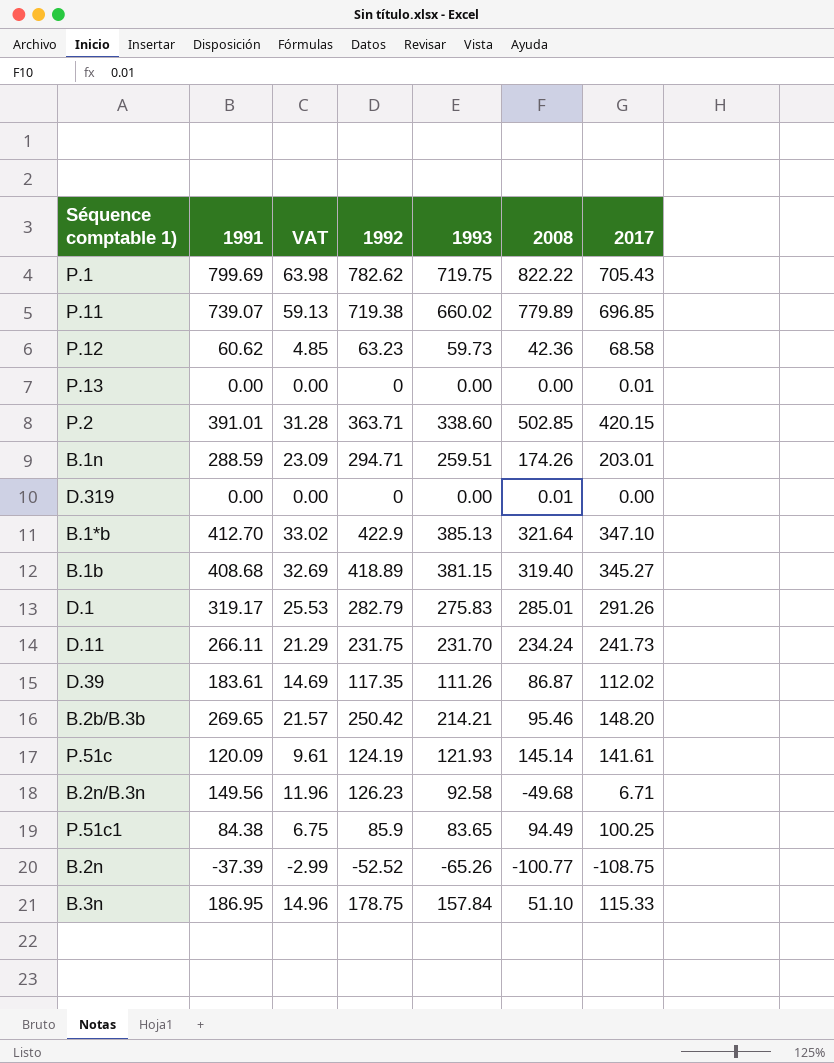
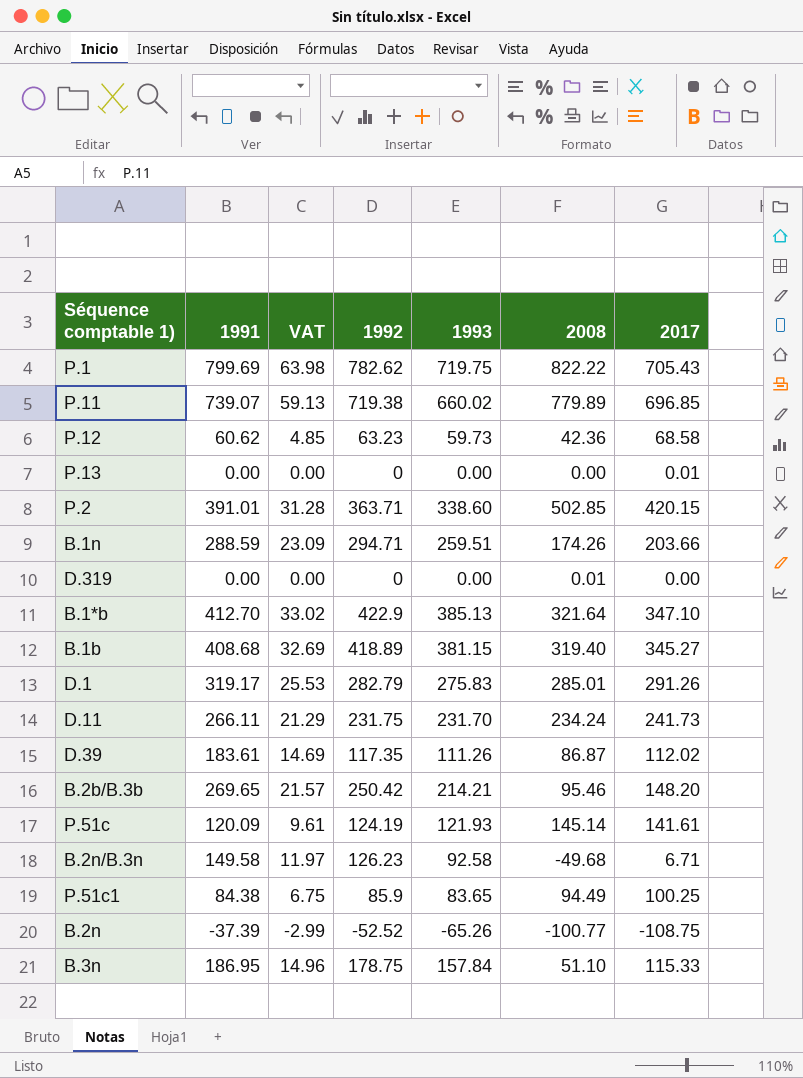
B.1n | 2017: 203.01 -> 203.66
B.2n/B.3n | 1991: 149.56 -> 149.58
B.2n/B.3n | VAT: 11.96 -> 11.97

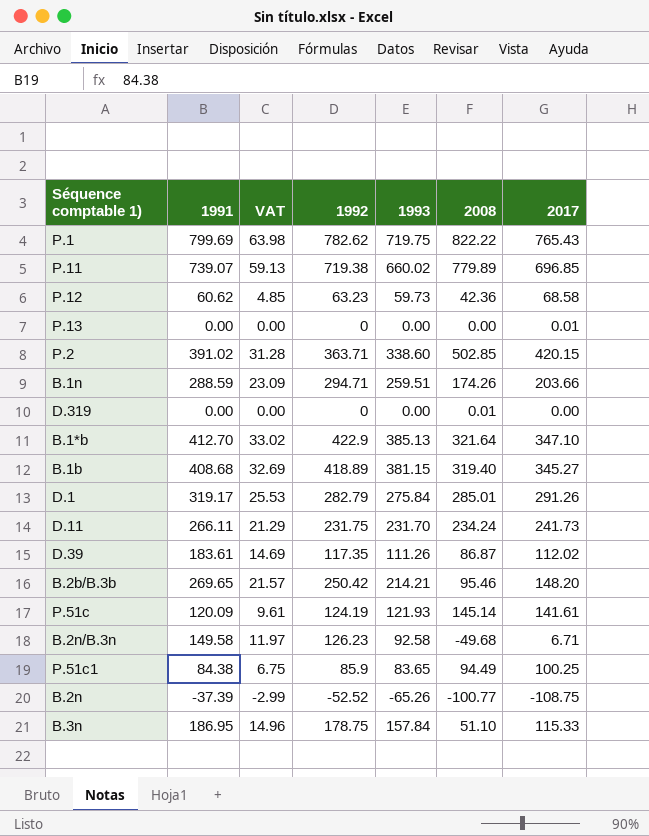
P.1 | 2017: 705.43 -> 765.43
P.2 | 1991: 391.01 -> 391.02
D.1 | 1993: 275.83 -> 275.84

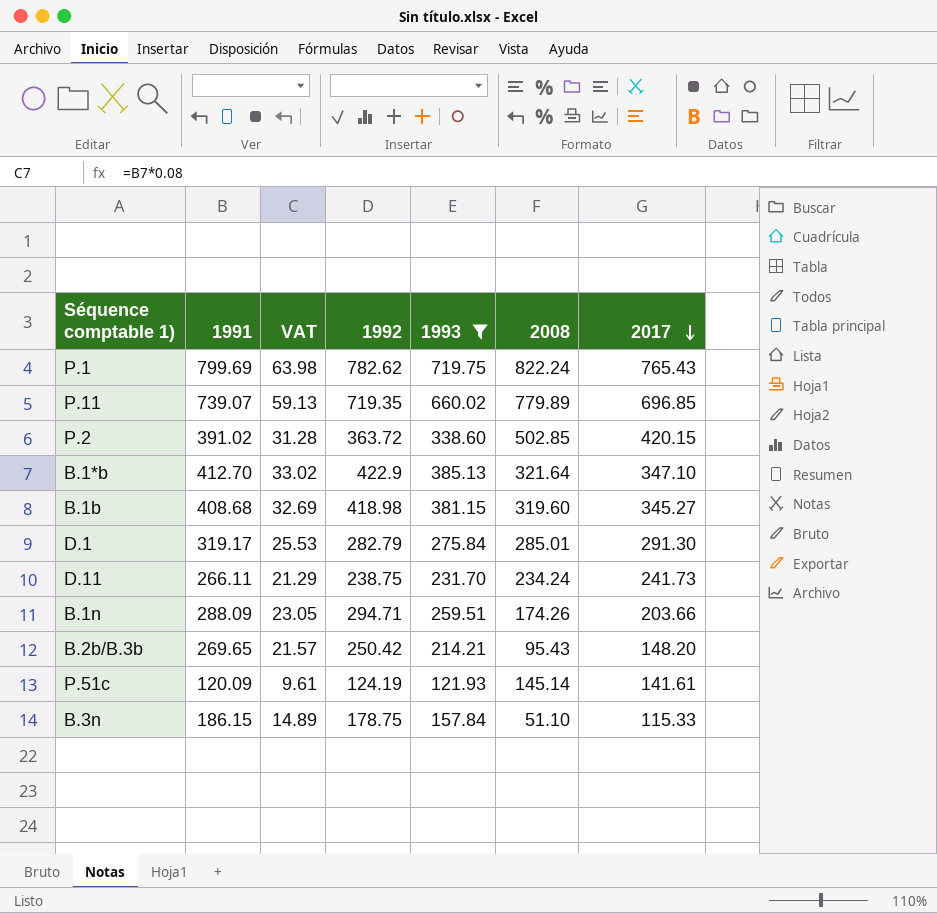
filter: none -> 1993 >= 121.93
row order: none -> 2017 descending
P.1 | 2008: 822.22 -> 822.24
P.11 | 1992: 719.38 -> 719.35
P.2 | 1992: 363.71 -> 363.72
B.1b | 1992: 418.89 -> 418.98
B.1b | 2008: 319.40 -> 319.60
D.1 | 2017: 291.26 -> 291.30
D.11 | 1992: 231.75 -> 238.75
B.1n | 1991: 288.59 -> 288.09
B.1n | VAT: 23.09 -> 23.05
B.2b/B.3b | 2008: 95.46 -> 95.43
B.3n | 1991: 186.95 -> 186.15
B.3n | VAT: 14.96 -> 14.89

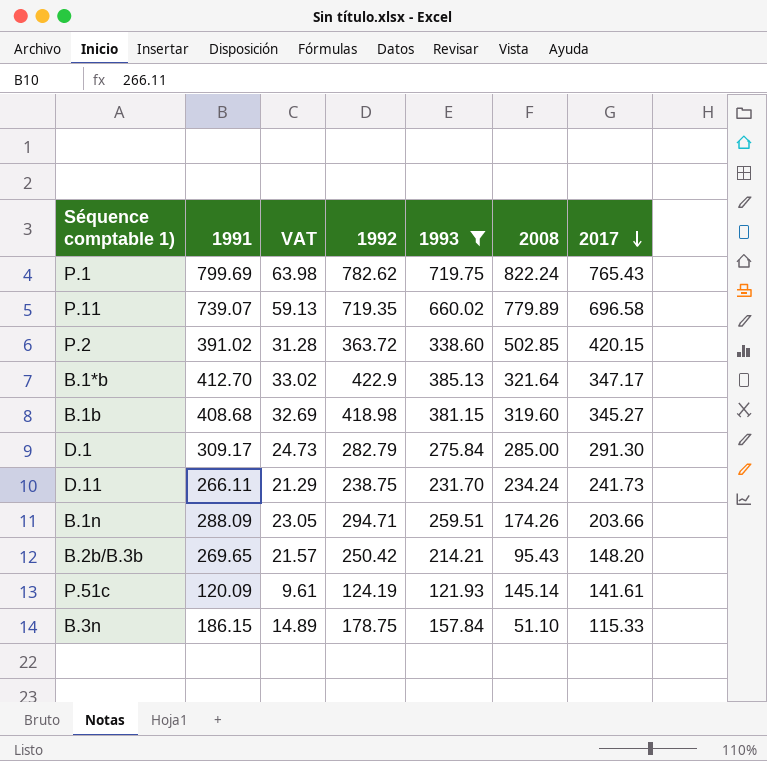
P.11 | 2017: 696.85 -> 696.58
B.1*b | 2017: 347.10 -> 347.17
D.1 | 1991: 319.17 -> 309.17
D.1 | VAT: 25.53 -> 24.73
D.1 | 2008: 285.01 -> 285.00

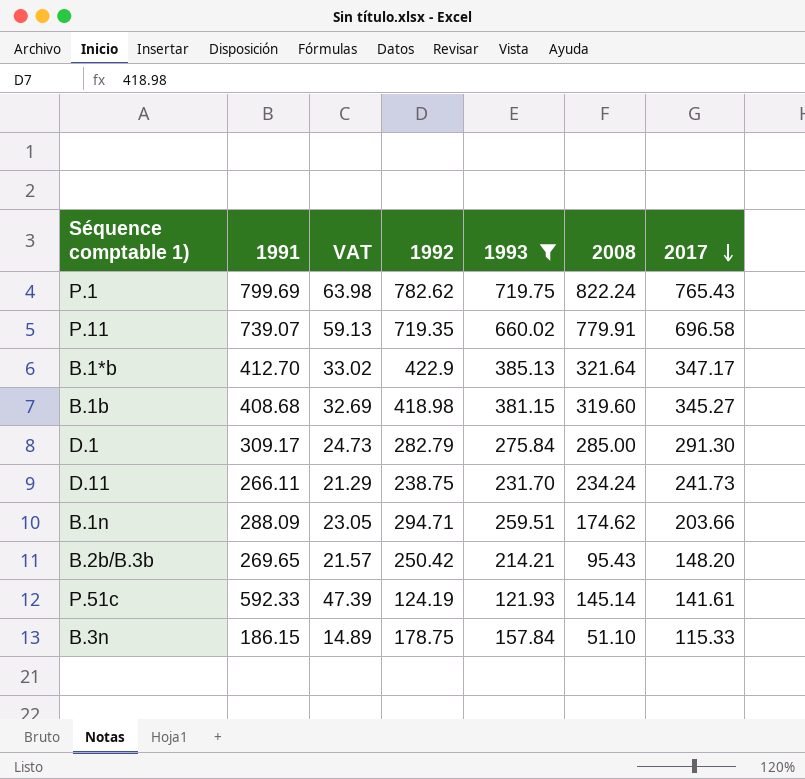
row P.2: 391.02 | 31.28 | 363.72 | 338.60 | 502.85 | 420.15 -> none
P.11 | 2008: 779.89 -> 779.91
B.1n | 2008: 174.26 -> 174.62
P.51c | 1991: 120.09 -> 592.33
P.51c | VAT: 9.61 -> 47.39

